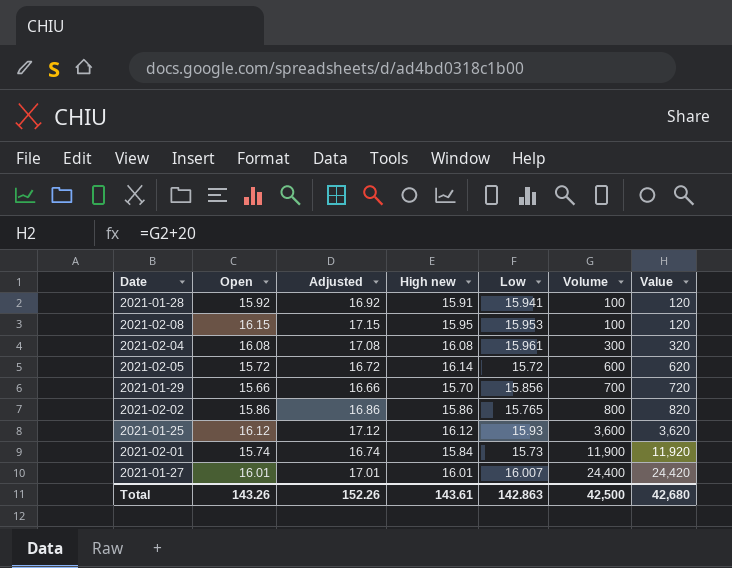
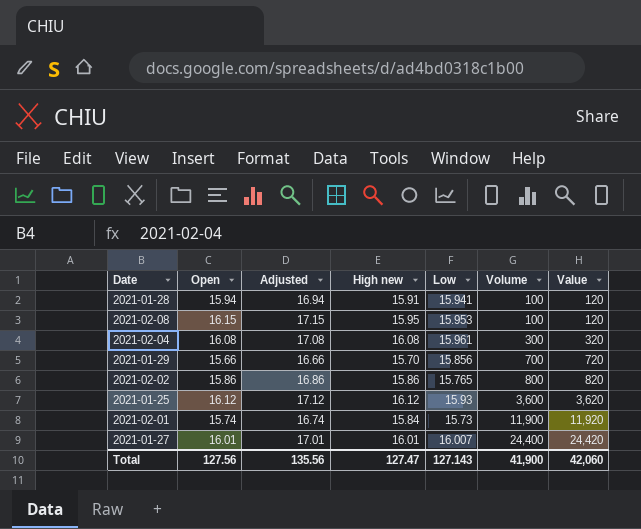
row 2021-02-05: 15.72 | 16.72 | 16.14 | 15.72 | 600 | 620 -> none
2021-01-28 | Open: 15.92 -> 15.94
2021-01-28 | Adjusted: 16.92 -> 16.94
Total | Open: 143.26 -> 127.56
Total | Adjusted: 152.26 -> 135.56
Total | High new: 143.61 -> 127.47
Total | Low: 142.863 -> 127.143
Total | Volume: 42,500 -> 41,900
Total | Value: 42,680 -> 42,060

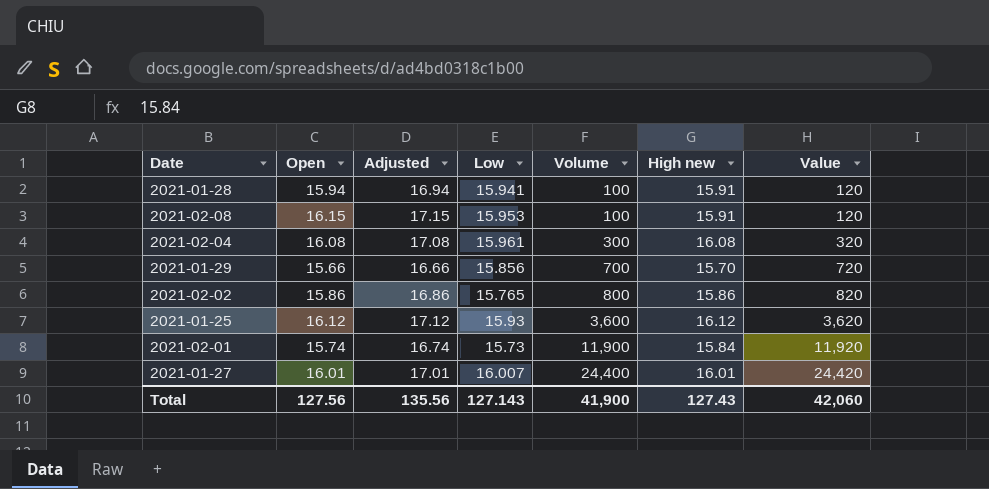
column High new | position: 4 -> 6
2021-02-08 | High new: 15.95 -> 15.91
Total | High new: 127.47 -> 127.43

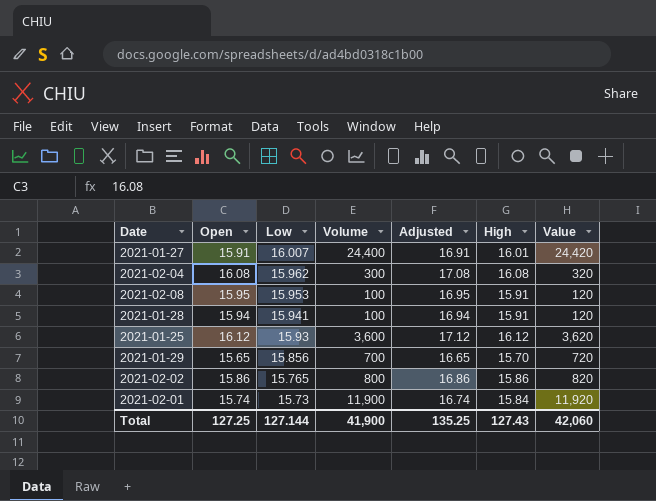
row order: Volume ascending -> Low descending
column Adjusted | position: 3 -> 5
column name: High new -> High
2021-01-27 | Open: 16.01 -> 15.91
2021-01-27 | Adjusted: 17.01 -> 16.91
2021-02-04 | Low: 15.961 -> 15.962
2021-02-08 | Open: 16.15 -> 15.95
2021-02-08 | Adjusted: 17.15 -> 16.95
2021-01-29 | Open: 15.66 -> 15.65
2021-01-29 | Adjusted: 16.66 -> 16.65
Total | Open: 127.56 -> 127.25
Total | Low: 127.143 -> 127.144
Total | Adjusted: 135.56 -> 135.25

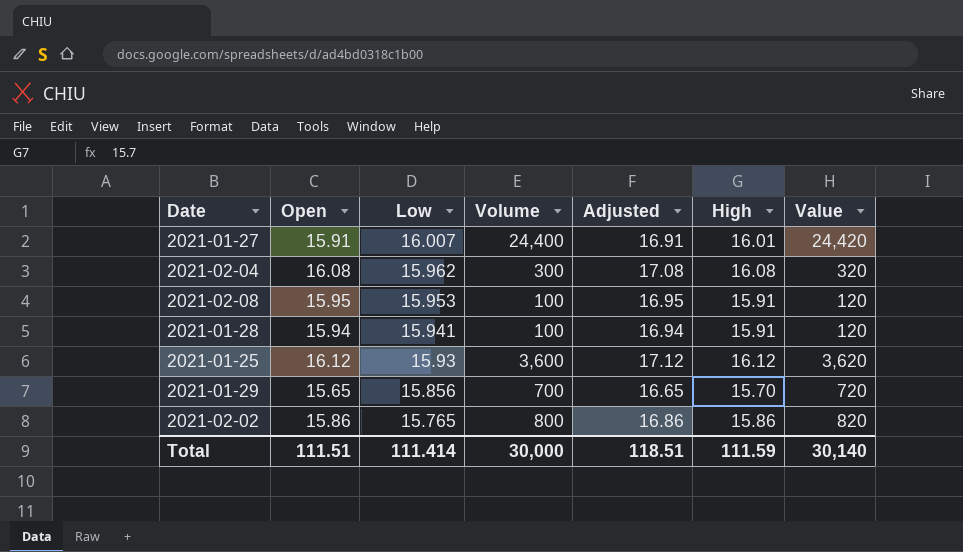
row 2021-02-01: 15.74 | 15.73 | 11,900 | 16.74 | 15.84 | 11,920 -> none
Total | Open: 127.25 -> 111.51
Total | Low: 127.144 -> 111.414
Total | Volume: 41,900 -> 30,000
Total | Adjusted: 135.25 -> 118.51
Total | High: 127.43 -> 111.59
Total | Value: 42,060 -> 30,140

